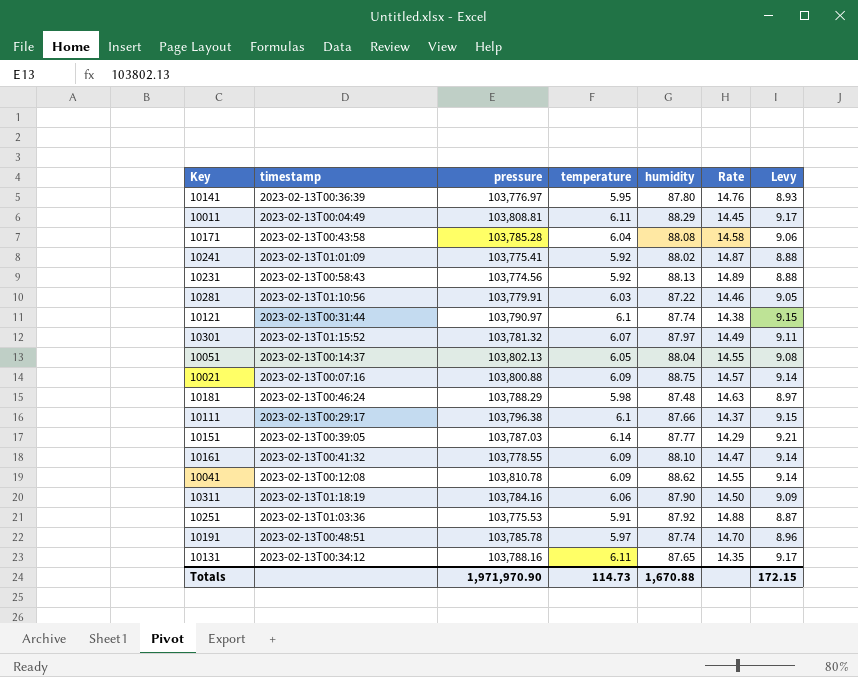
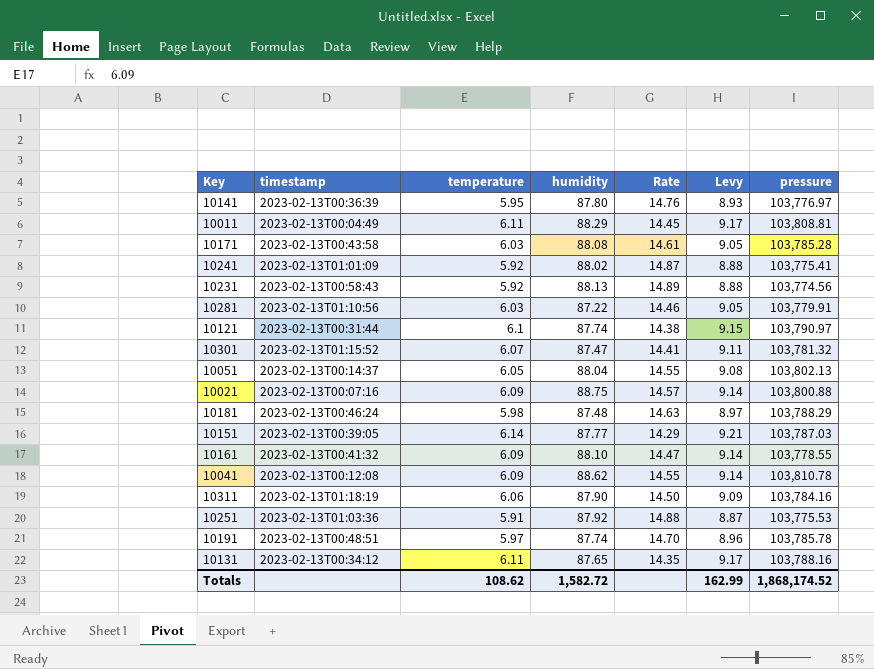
column pressure | position: 3 -> 7
row 10111: 2023-02-13T00:29:17 | 103,796.38 | 6.1 | 87.66 | 14.37 | 9.15 -> none
10171 | temperature: 6.04 -> 6.03
10171 | Rate: 14.58 -> 14.61
10171 | Levy: 9.06 -> 9.05
10301 | humidity: 87.97 -> 87.47
10301 | Rate: 14.49 -> 14.41
Totals | temperature: 114.73 -> 108.62
Totals | humidity: 1,670.88 -> 1,582.72
Totals | Levy: 172.15 -> 162.99
Totals | pressure: 1,971,970.90 -> 1,868,174.52

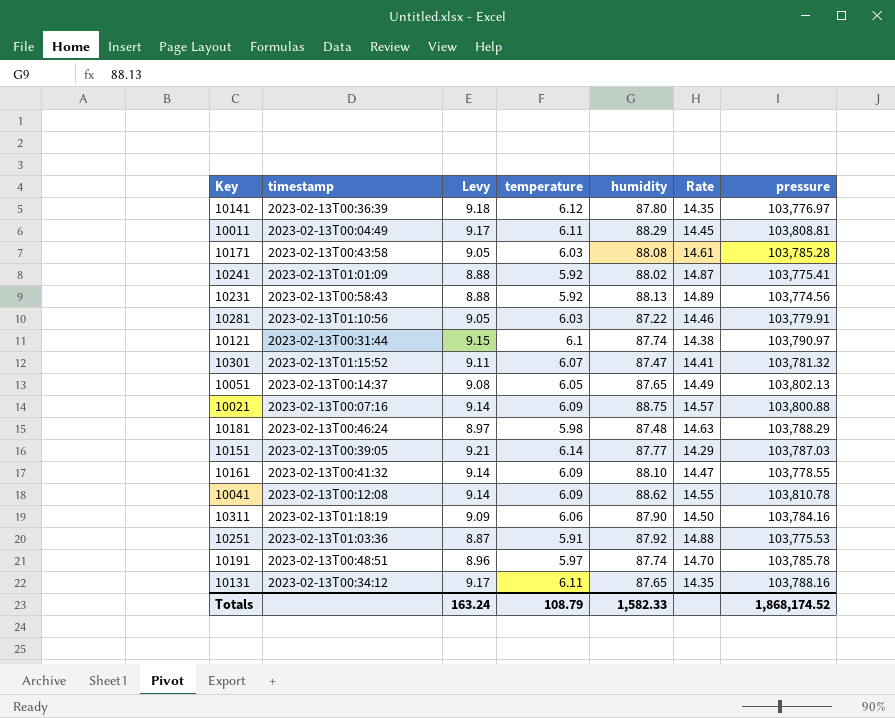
column Levy | position: 6 -> 3
10141 | Levy: 8.93 -> 9.18
10141 | temperature: 5.95 -> 6.12
10141 | Rate: 14.76 -> 14.35
10051 | humidity: 88.04 -> 87.65
10051 | Rate: 14.55 -> 14.49
Totals | Levy: 162.99 -> 163.24
Totals | temperature: 108.62 -> 108.79
Totals | humidity: 1,582.72 -> 1,582.33

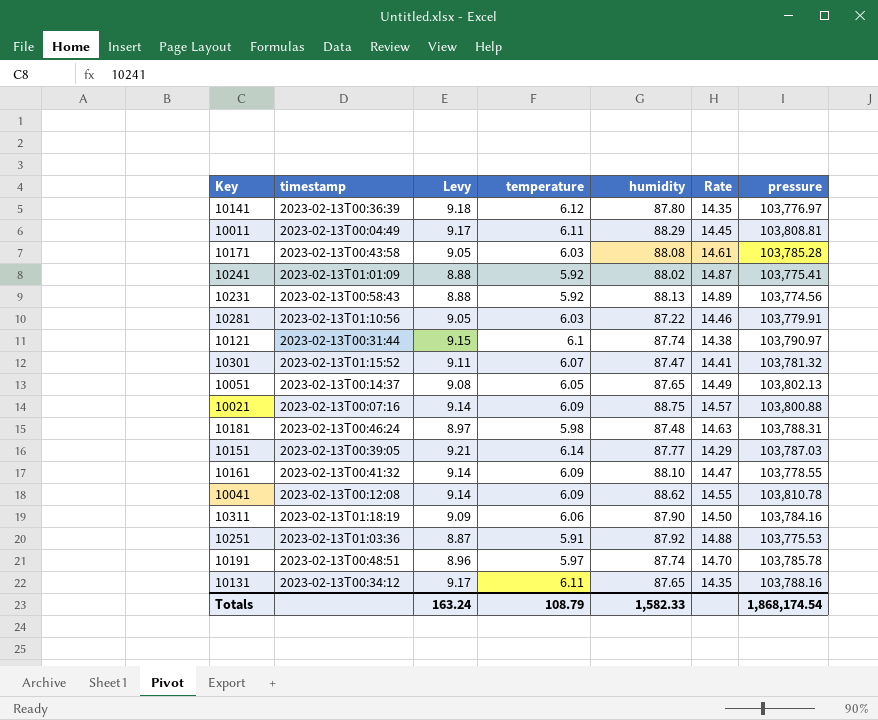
10181 | pressure: 103,788.29 -> 103,788.31
Totals | pressure: 1,868,174.52 -> 1,868,174.54

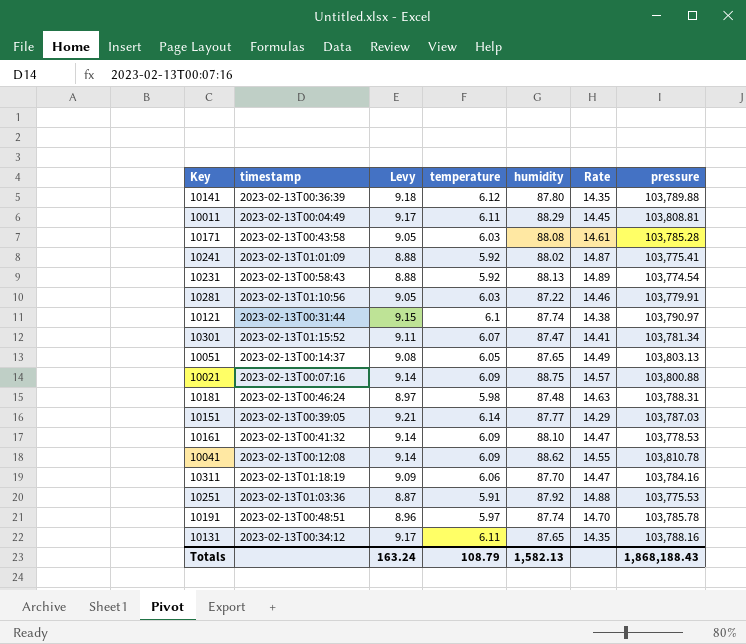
10141 | pressure: 103,776.97 -> 103,789.88
10231 | pressure: 103,774.56 -> 103,774.54
10301 | pressure: 103,781.32 -> 103,781.34
10051 | pressure: 103,802.13 -> 103,803.13
10161 | pressure: 103,778.55 -> 103,778.53
10311 | humidity: 87.90 -> 87.70
10311 | Rate: 14.50 -> 14.47
Totals | humidity: 1,582.33 -> 1,582.13
Totals | pressure: 1,868,174.54 -> 1,868,188.43

